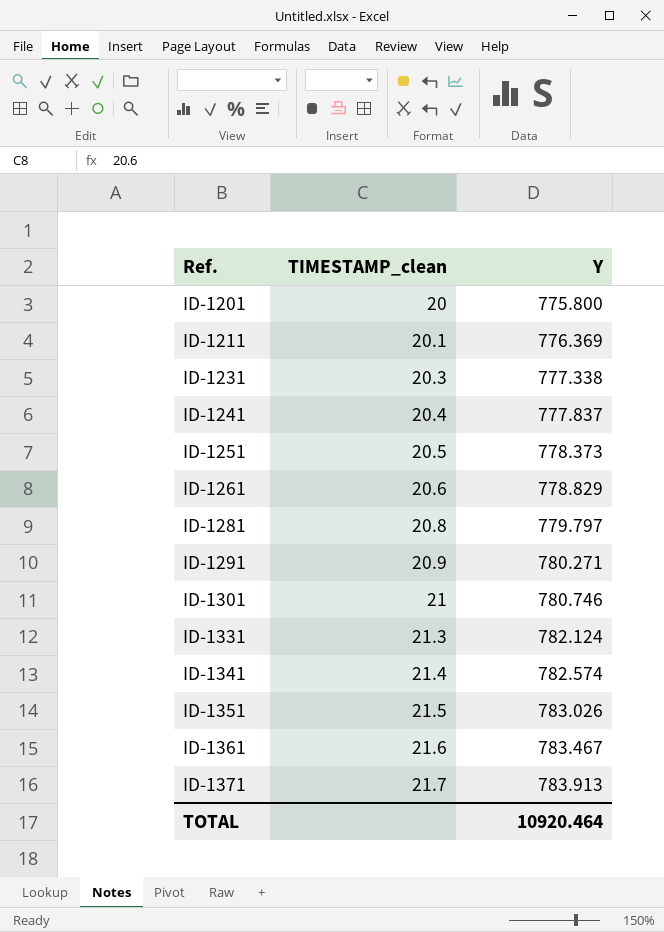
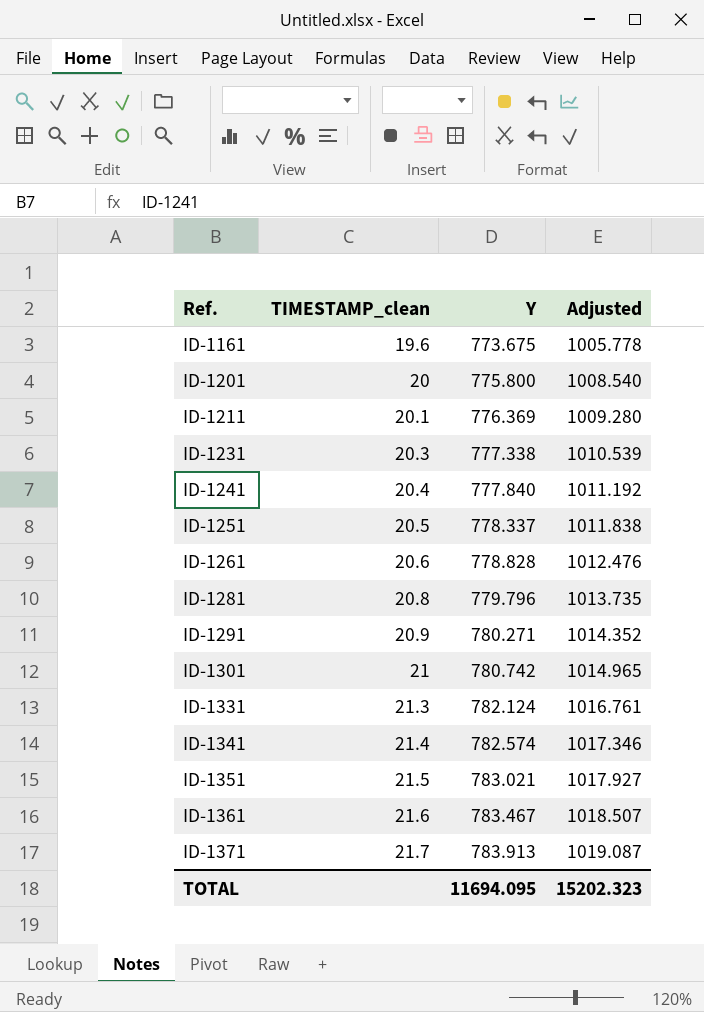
column Adjusted | formula: none -> [Y] * 1.3
row ID-1161: none -> 19.6 | 773.675 | 1005.778
ID-1241 | Y: 777.837 -> 777.840
ID-1251 | Y: 778.373 -> 778.337
ID-1261 | Y: 778.829 -> 778.828
ID-1281 | Y: 779.797 -> 779.796
ID-1301 | Y: 780.746 -> 780.742
ID-1351 | Y: 783.026 -> 783.021
TOTAL | Y: 10920.464 -> 11694.095

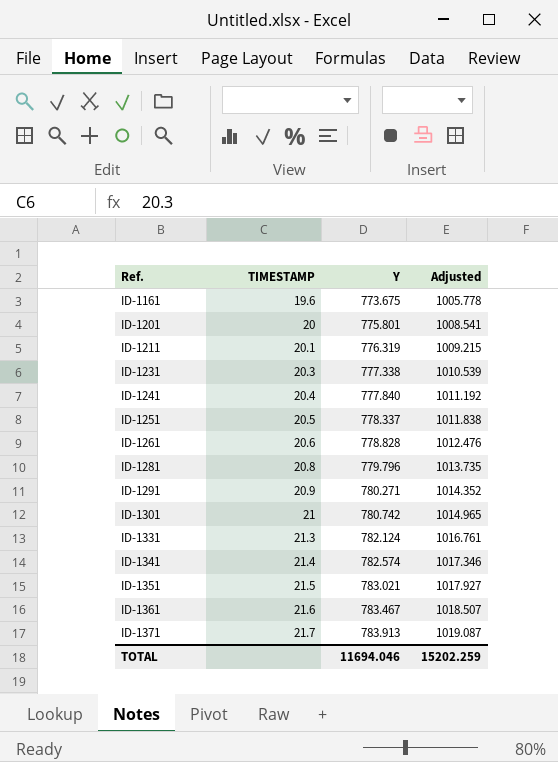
column name: TIMESTAMP_clean -> TIMESTAMP
ID-1201 | Y: 775.800 -> 775.801
ID-1201 | Adjusted: 1008.540 -> 1008.541
ID-1211 | Y: 776.369 -> 776.319
ID-1211 | Adjusted: 1009.280 -> 1009.215
TOTAL | Y: 11694.095 -> 11694.046
TOTAL | Adjusted: 15202.323 -> 15202.259

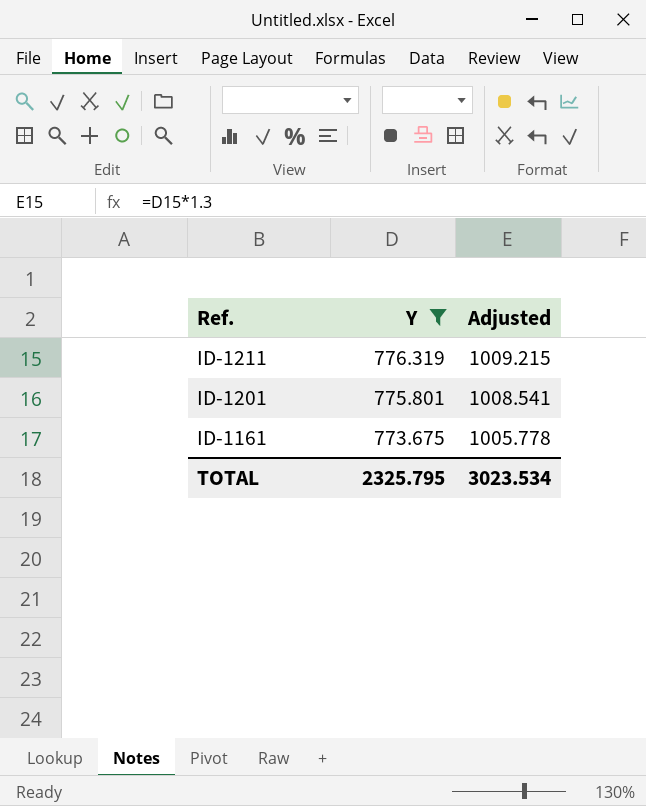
filter: none -> Y <= 776.319
row order: Ref. ascending -> Ref. descending
column TIMESTAMP | position: 2 -> none
TOTAL | Y: 11694.046 -> 2325.795
TOTAL | Adjusted: 15202.259 -> 3023.534

